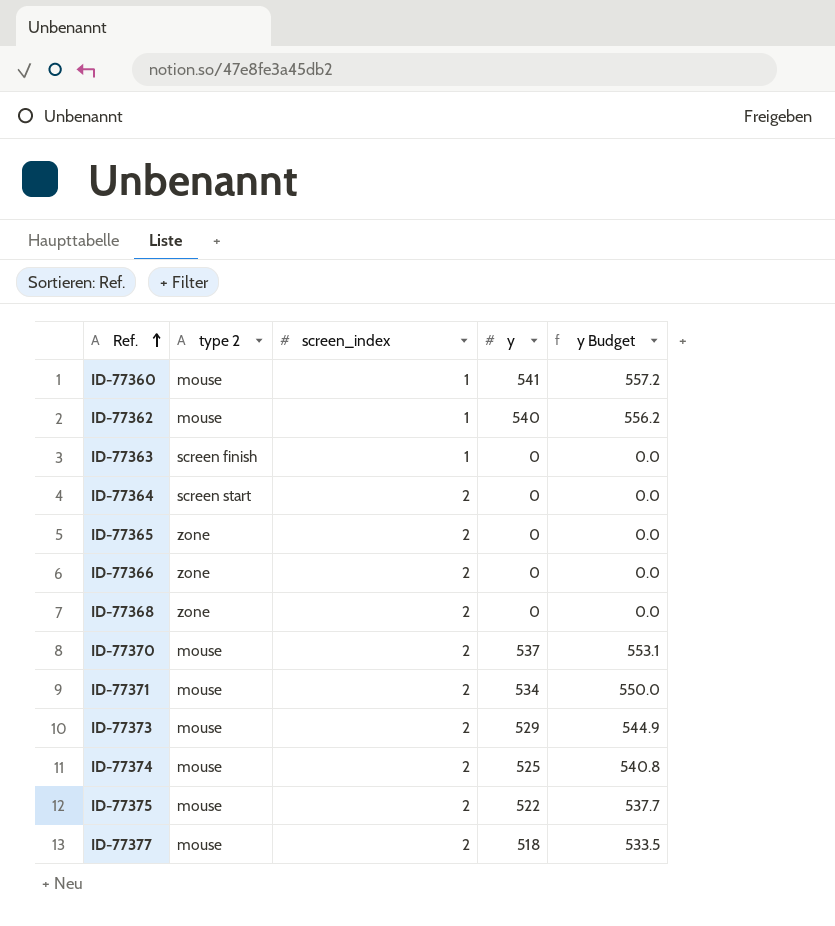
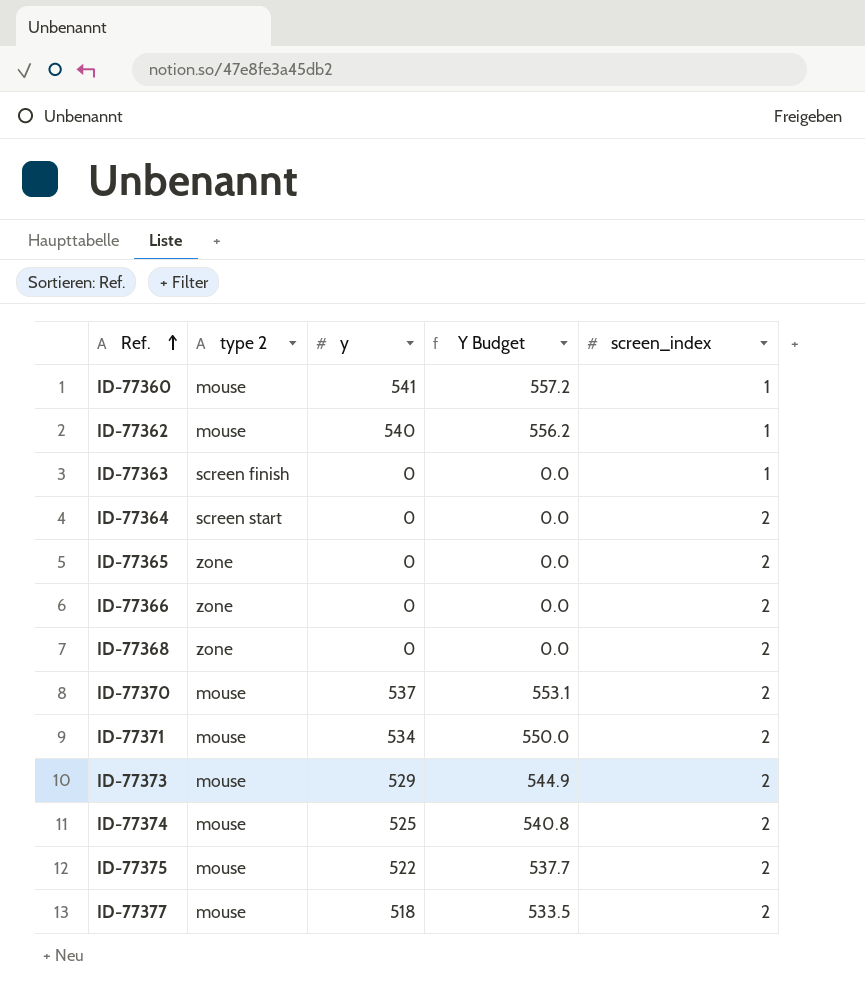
column name: y Budget -> Y Budget
column screen_index | position: 3 -> 5

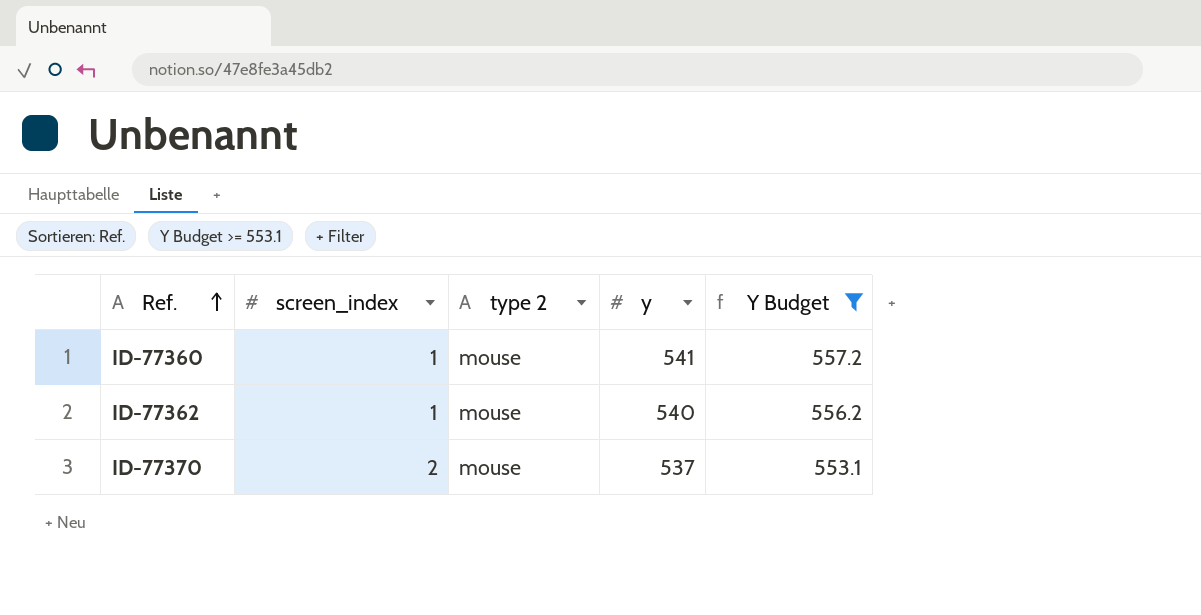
filter: none -> Y Budget >= 553.1
column screen_index | position: 5 -> 2

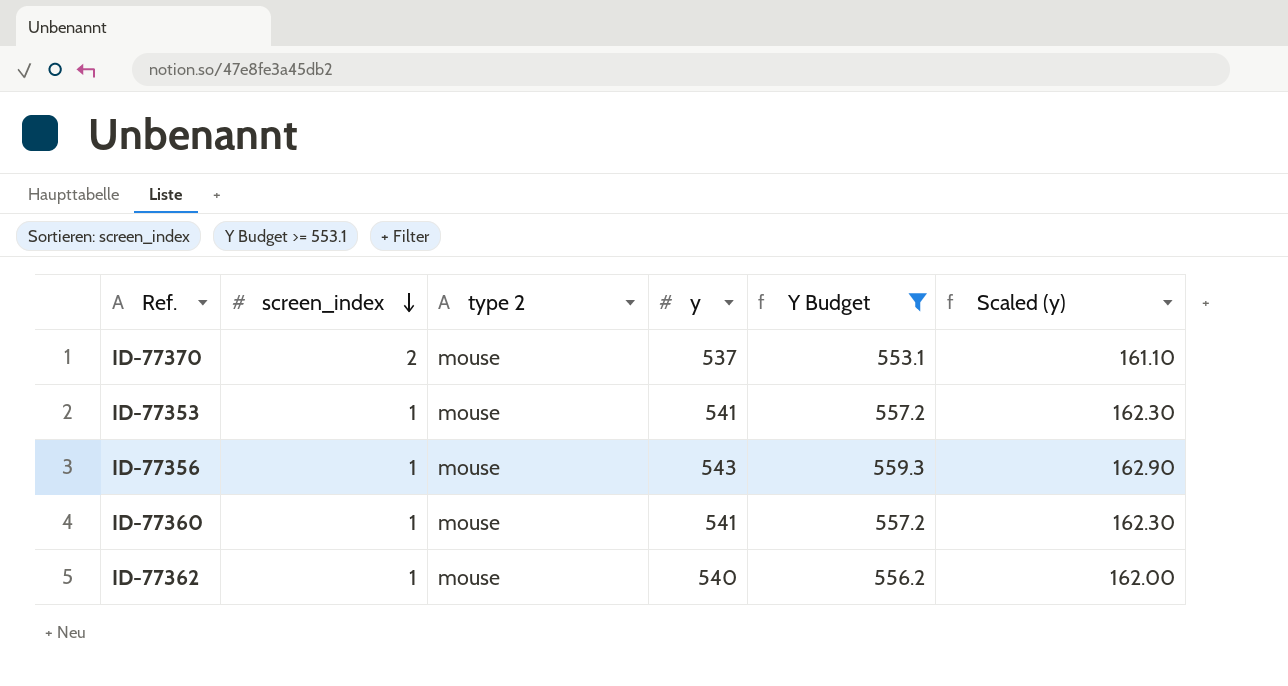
row order: Ref. ascending -> screen_index descending
column Scaled (y) | formula: none -> [y] * 0.3
row ID-77353: none -> 1 | mouse | 541 | 557.2 | 162.30
row ID-77356: none -> 1 | mouse | 543 | 559.3 | 162.90

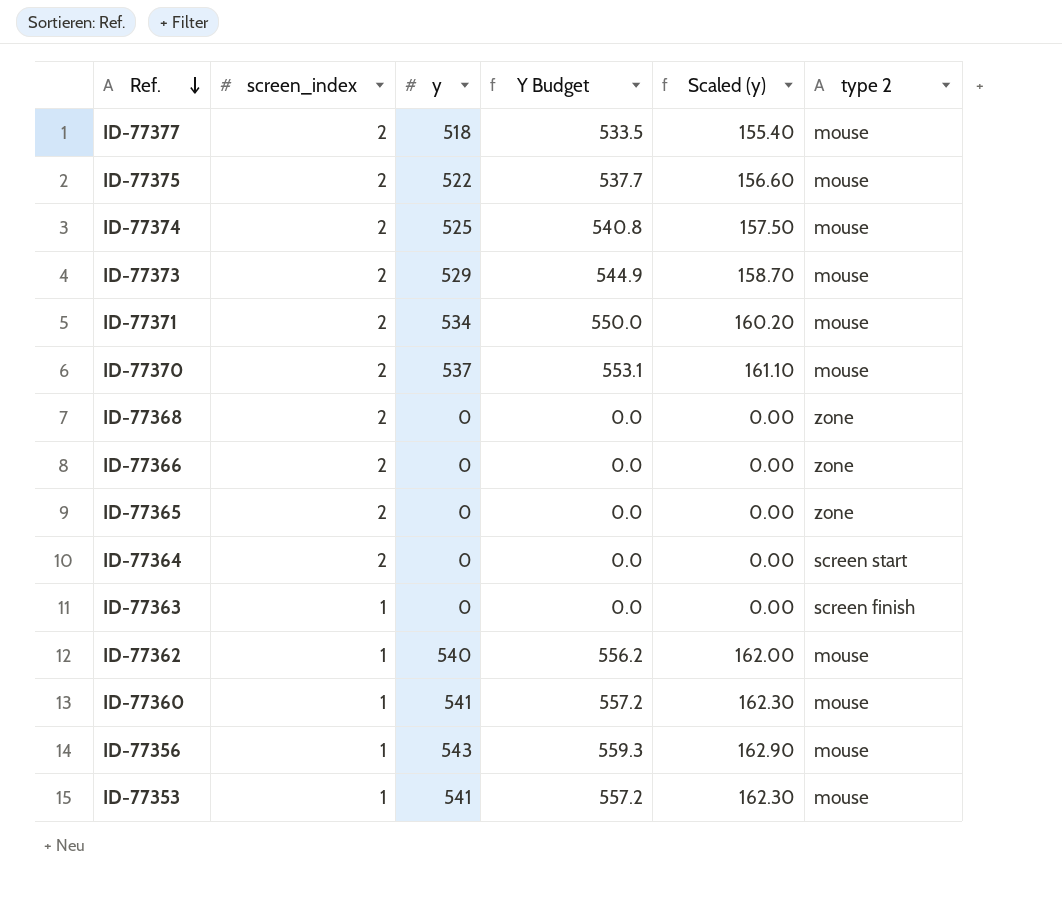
filter: Y Budget >= 553.1 -> none
row order: screen_index descending -> Ref. descending
column type 2 | position: 3 -> 6

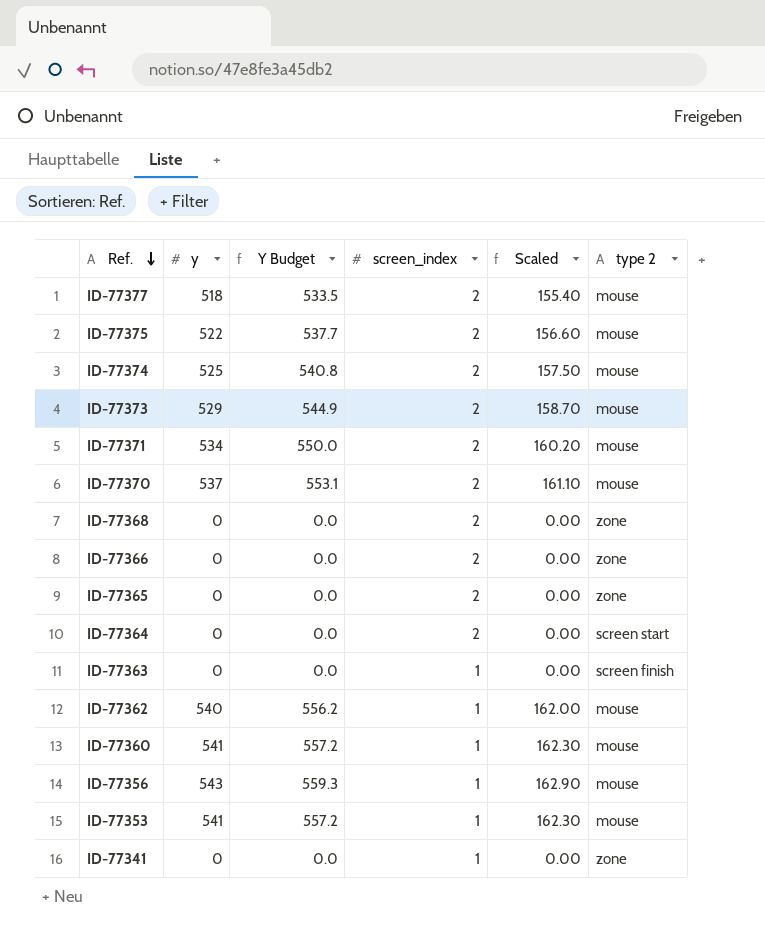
column screen_index | position: 2 -> 4
column name: Scaled (y) -> Scaled
row ID-77341: none -> 0 | 0.0 | 1 | 0.00 | zone

